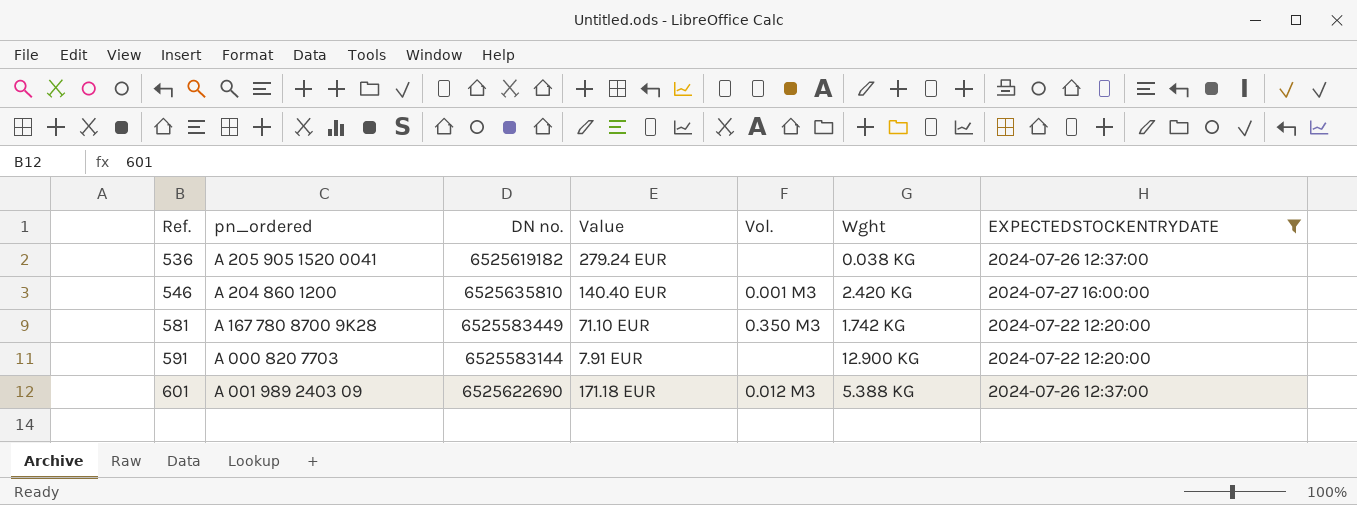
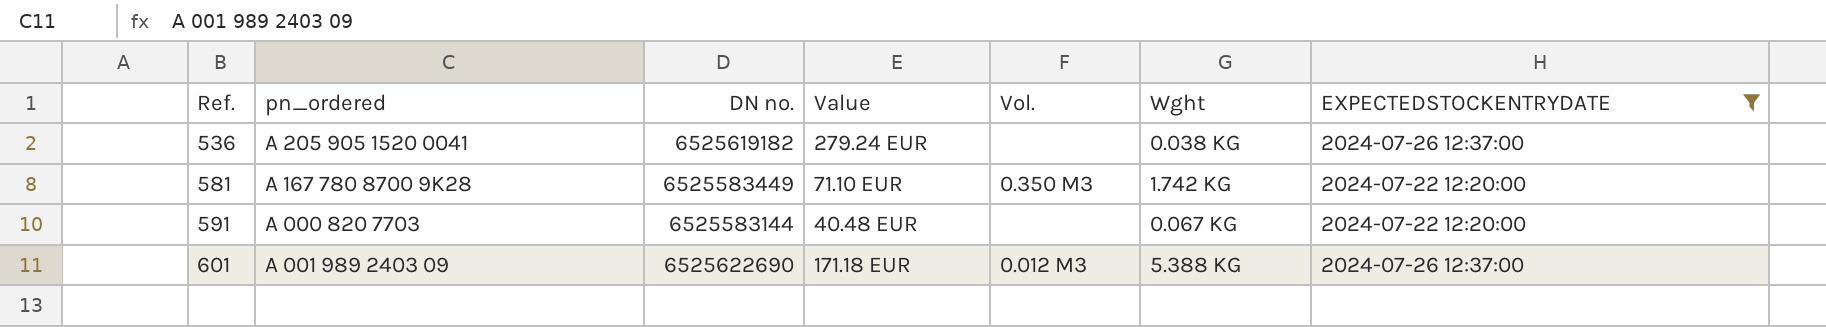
row 546: A 204 860 1200 | 6525635810 | 140.40 EUR | 0.001 M3 | 2.420 KG | 2024-07-27 16:00:00 -> none
591 | Value: 7.91 EUR -> 40.48 EUR
591 | Wght: 12.900 KG -> 0.067 KG

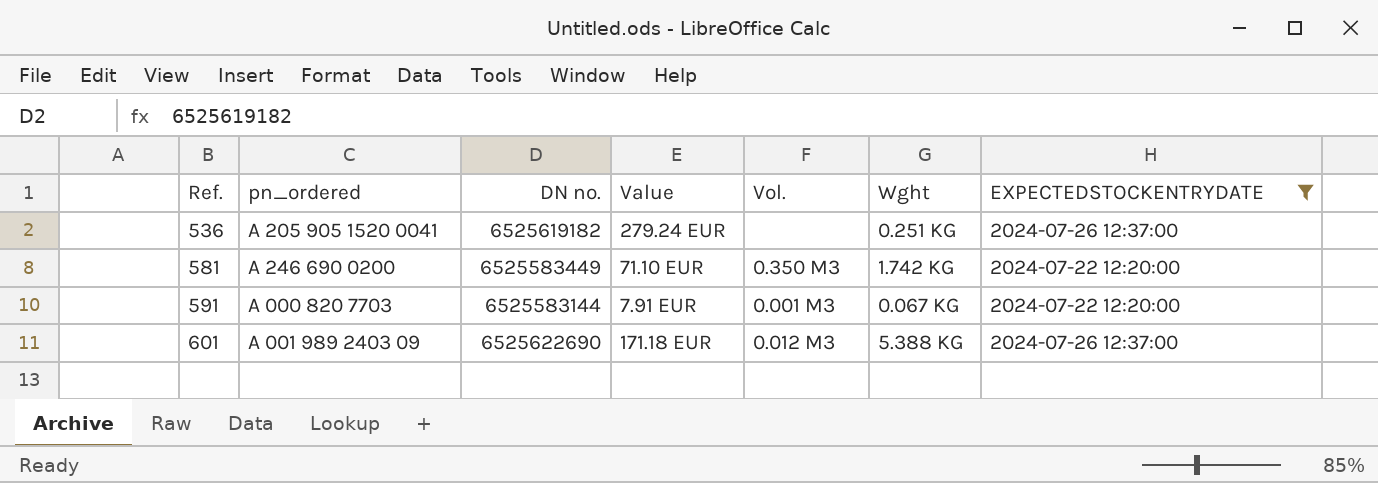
536 | Wght: 0.038 KG -> 0.251 KG
581 | pn_ordered: A 167 780 8700 9K28 -> A 246 690 0200
591 | Value: 40.48 EUR -> 7.91 EUR
591 | Vol.: none -> 0.001 M3

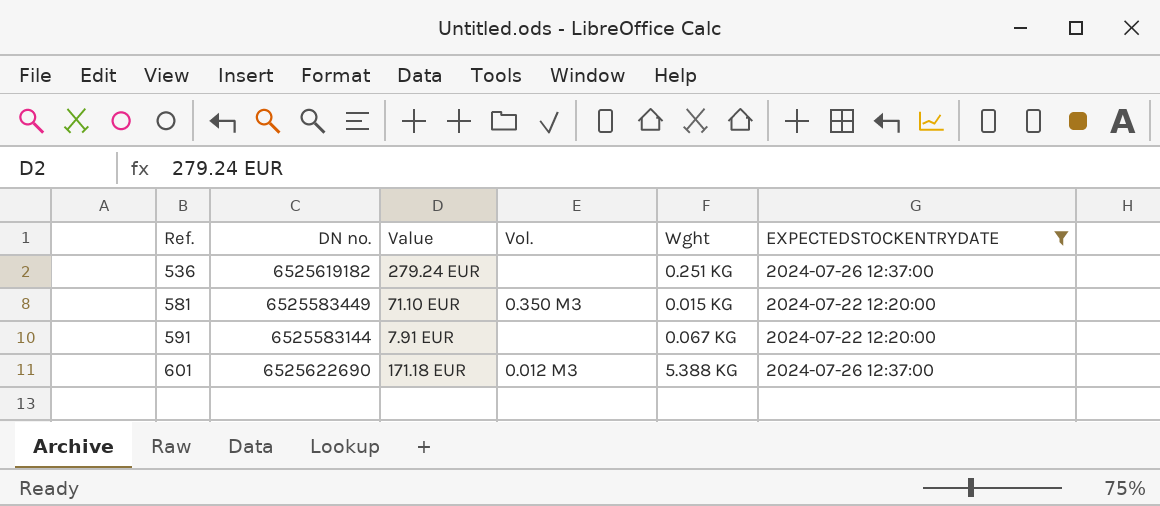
column pn_ordered | position: 2 -> none
581 | Wght: 1.742 KG -> 0.015 KG
591 | Vol.: 0.001 M3 -> none

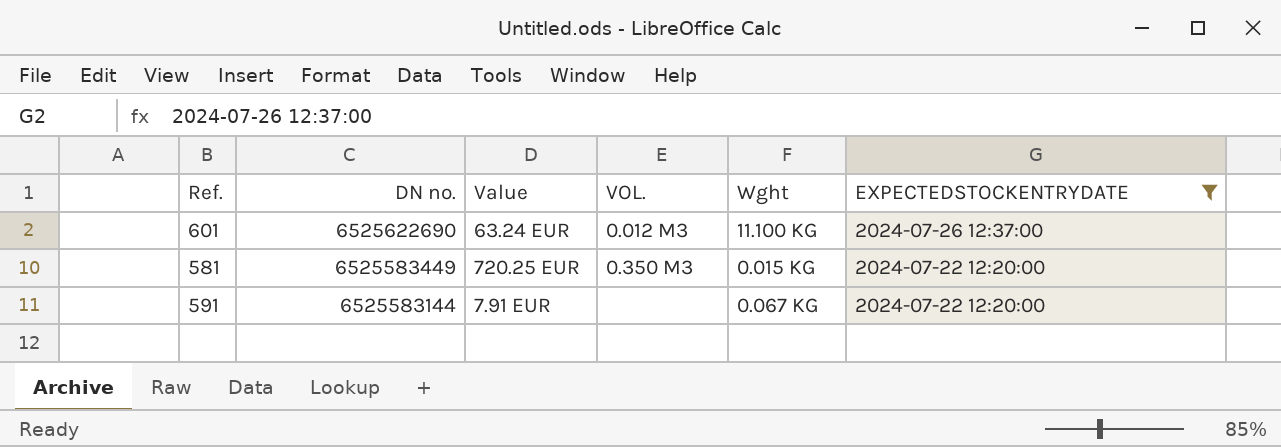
row order: Ref. ascending -> DN no. descending
column name: Vol. -> VOL.
row 536: 6525619182 | 279.24 EUR | none | 0.251 KG | 2024-07-26 12:37:00 -> none
601 | Value: 171.18 EUR -> 63.24 EUR
601 | Wght: 5.388 KG -> 11.100 KG
581 | Value: 71.10 EUR -> 720.25 EUR

